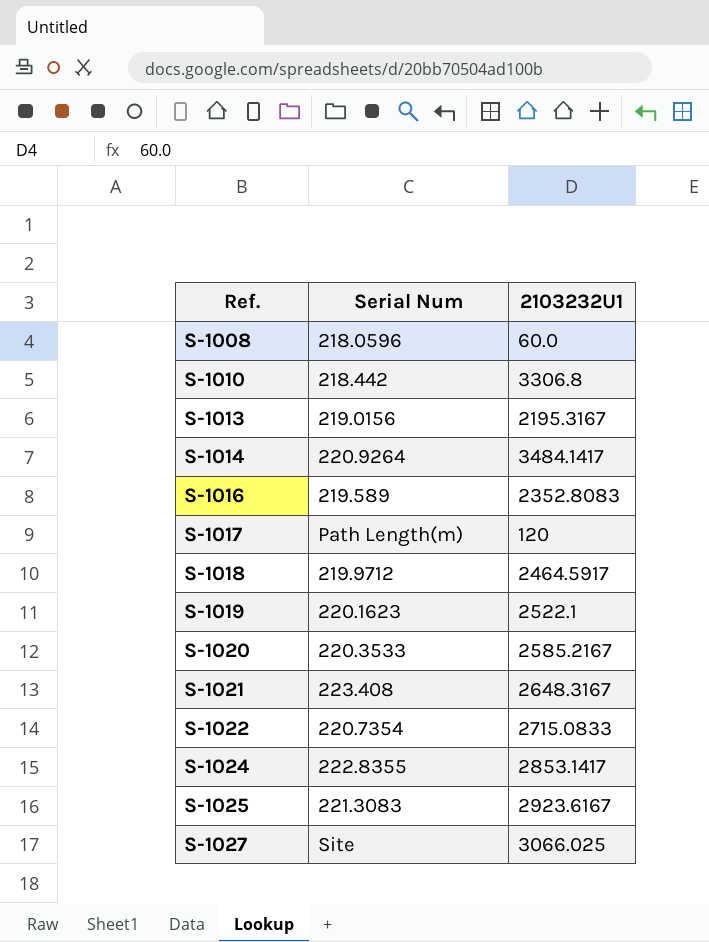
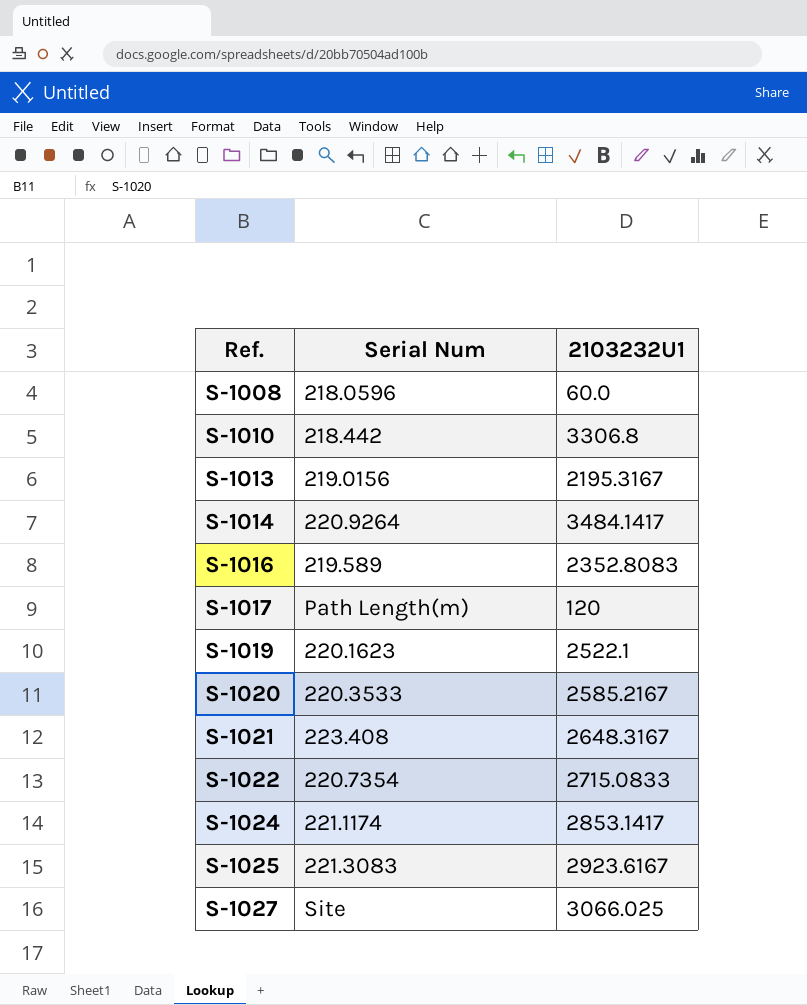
row S-1018: 219.9712 | 2464.5917 -> none
S-1024 | Serial Num: 222.8355 -> 221.1174

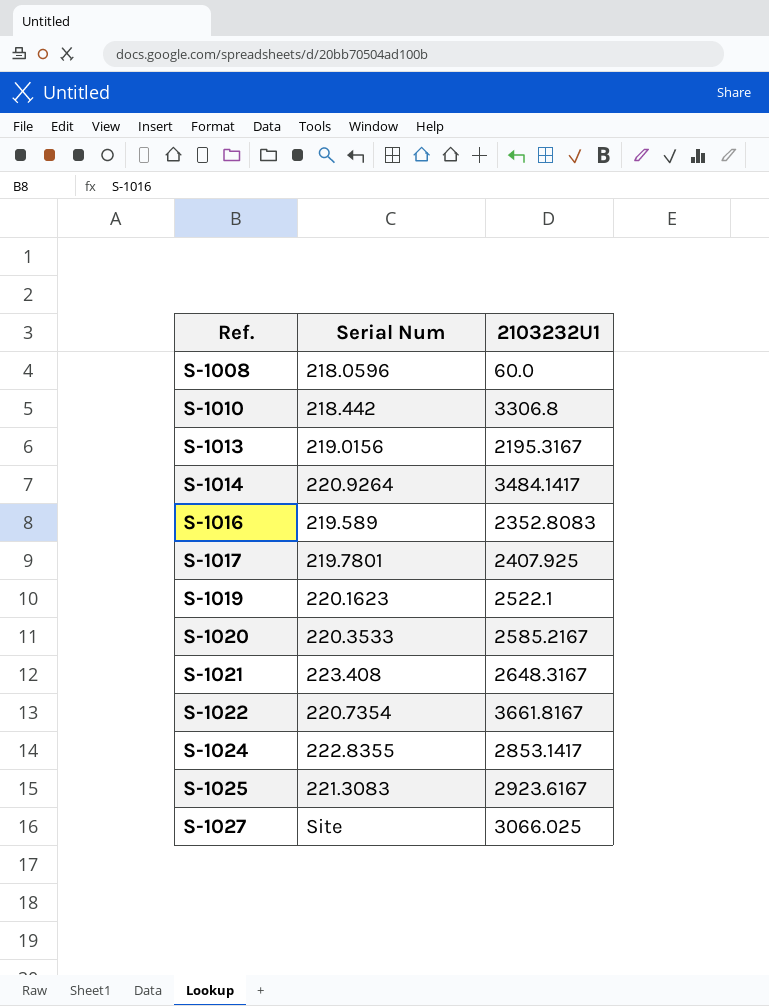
S-1017 | Serial Num: Path Length(m) -> 219.7801
S-1017 | 2103232U1: 120 -> 2407.925
S-1022 | 2103232U1: 2715.0833 -> 3661.8167
S-1024 | Serial Num: 221.1174 -> 222.8355

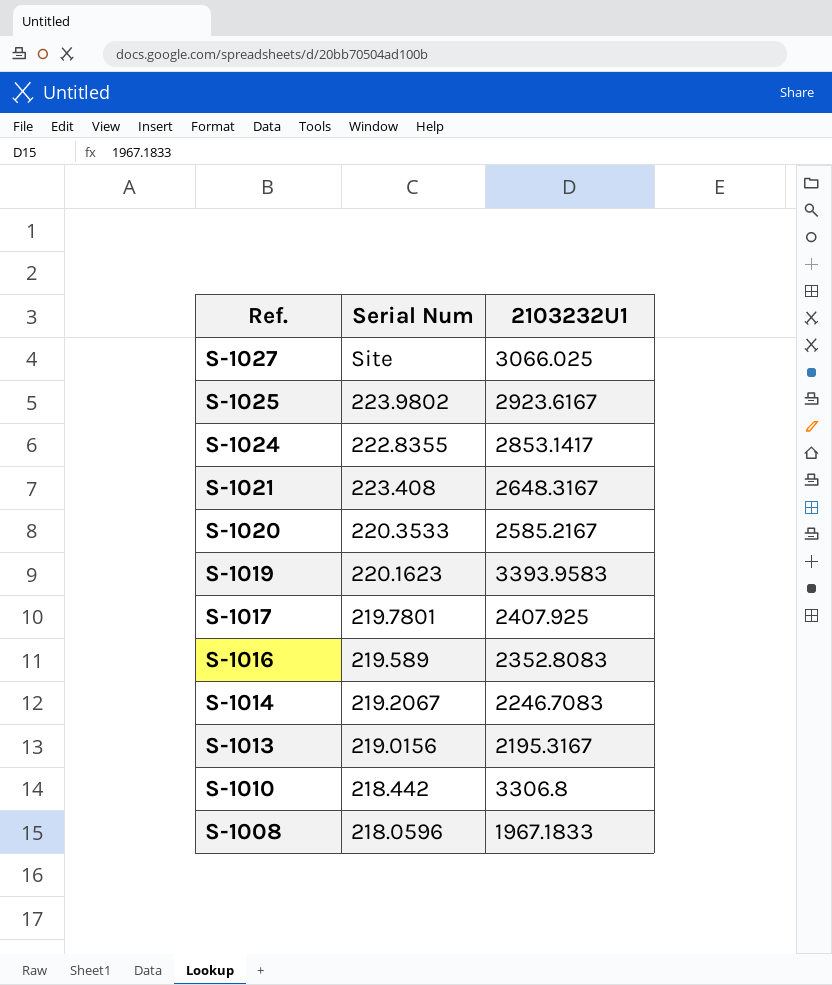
row order: Ref. ascending -> Ref. descending
row S-1022: 220.7354 | 3661.8167 -> none
S-1025 | Serial Num: 221.3083 -> 223.9802
S-1019 | 2103232U1: 2522.1 -> 3393.9583
S-1014 | Serial Num: 220.9264 -> 219.2067
S-1014 | 2103232U1: 3484.1417 -> 2246.7083
S-1008 | 2103232U1: 60.0 -> 1967.1833

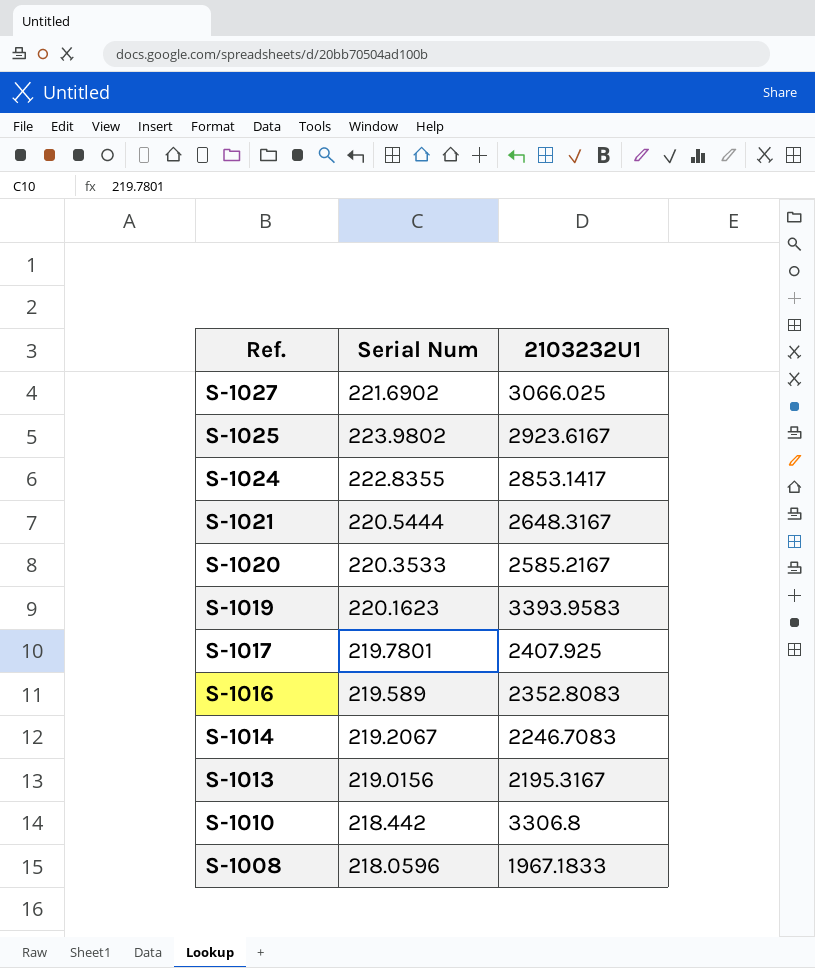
S-1027 | Serial Num: Site -> 221.6902
S-1021 | Serial Num: 223.408 -> 220.5444

